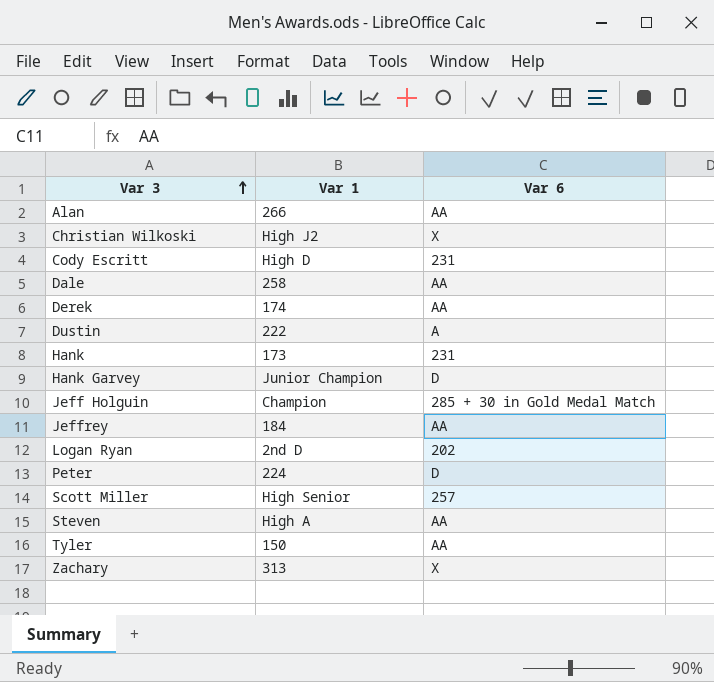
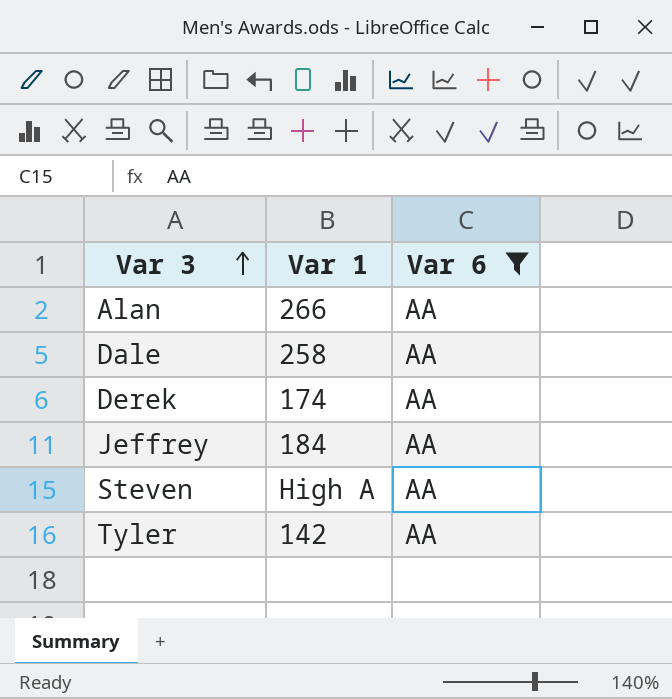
filter: none -> Var 6 = AA
Tyler | Var 1: 150 -> 142

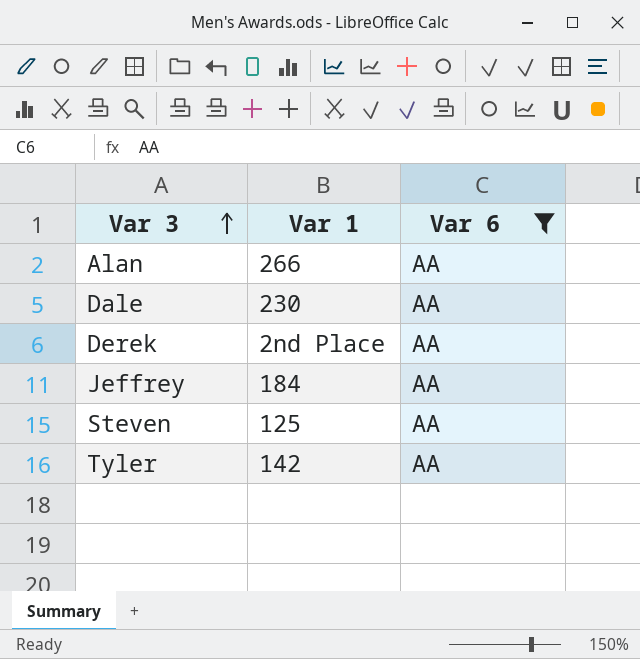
Dale | Var 1: 258 -> 230
Derek | Var 1: 174 -> 2nd Place
Steven | Var 1: High A -> 125

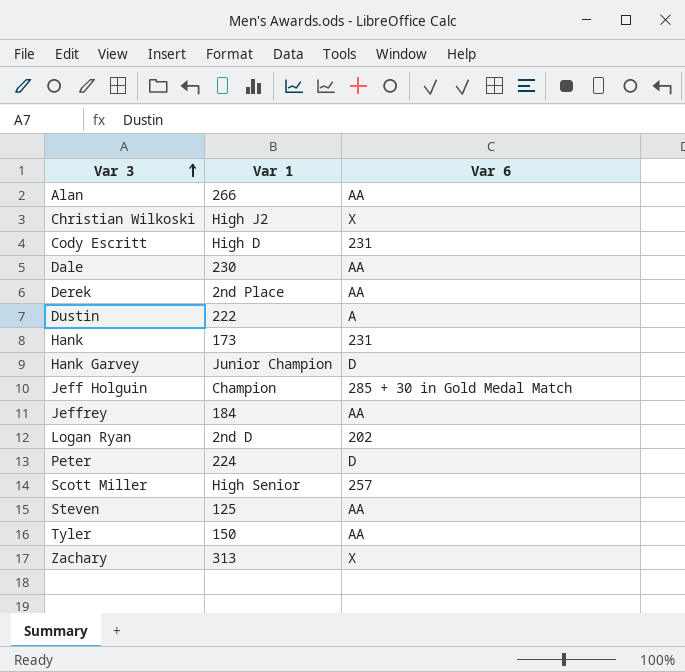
filter: Var 6 = AA -> none
Tyler | Var 1: 142 -> 150

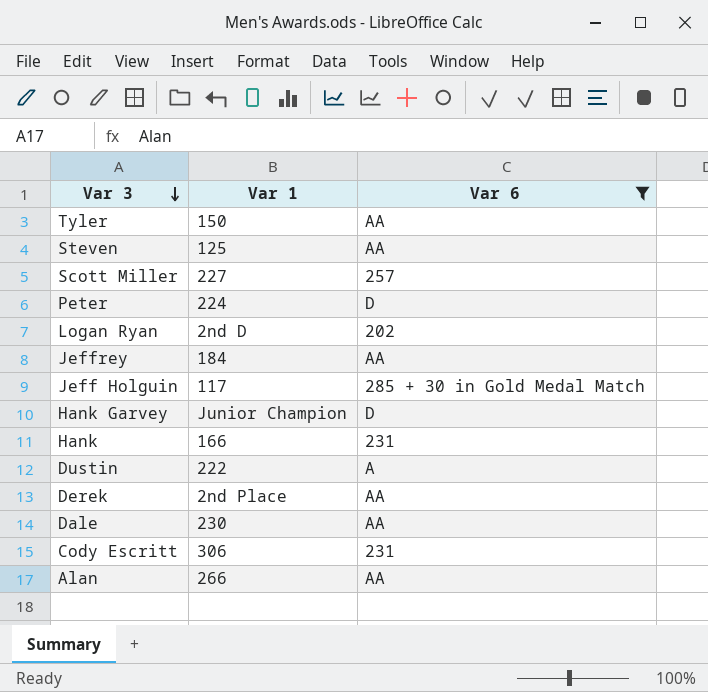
filter: none -> Var 6 != X
row order: Var 3 ascending -> Var 3 descending
Scott Miller | Var 1: High Senior -> 227
Jeff Holguin | Var 1: Champion -> 117
Hank | Var 1: 173 -> 166
Cody Escritt | Var 1: High D -> 306

